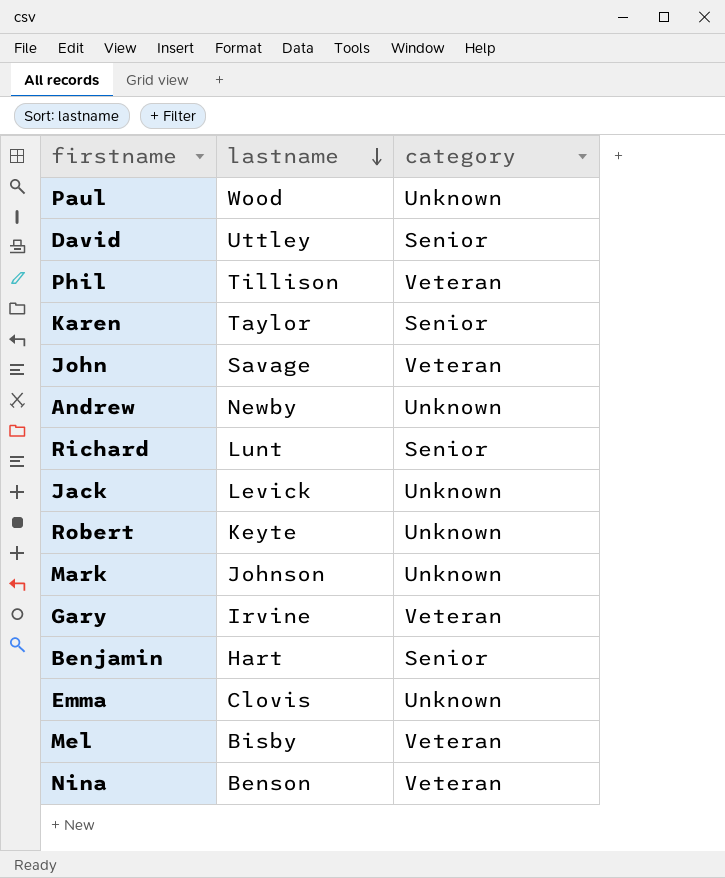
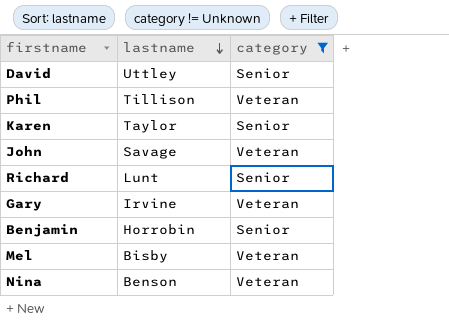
filter: none -> category != Unknown
Benjamin | lastname: Hart -> Horrobin

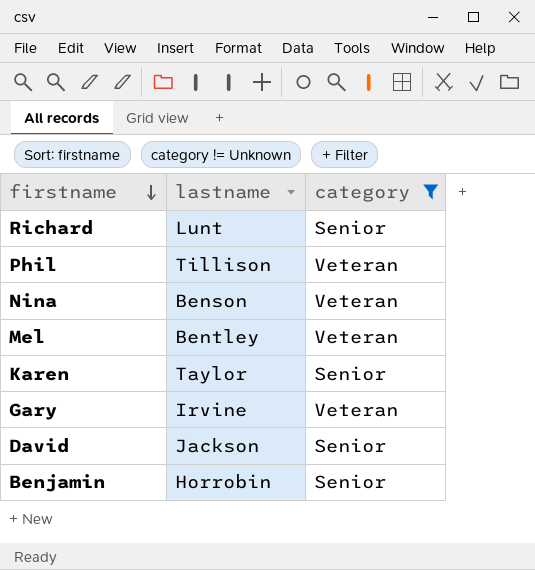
row order: lastname descending -> firstname descending
row John: Savage | Veteran -> none
Mel | lastname: Bisby -> Bentley
David | lastname: Uttley -> Jackson

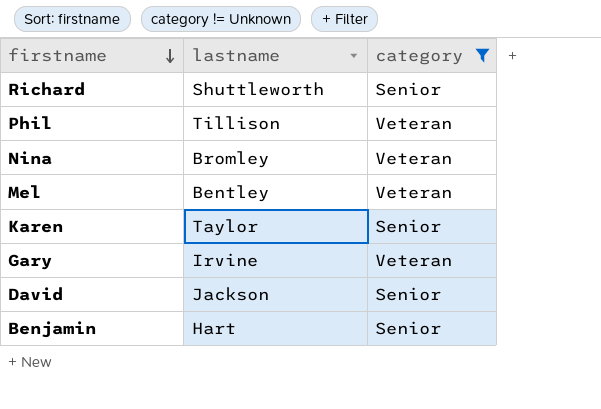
Richard | lastname: Lunt -> Shuttleworth
Nina | lastname: Benson -> Bromley
Benjamin | lastname: Horrobin -> Hart

